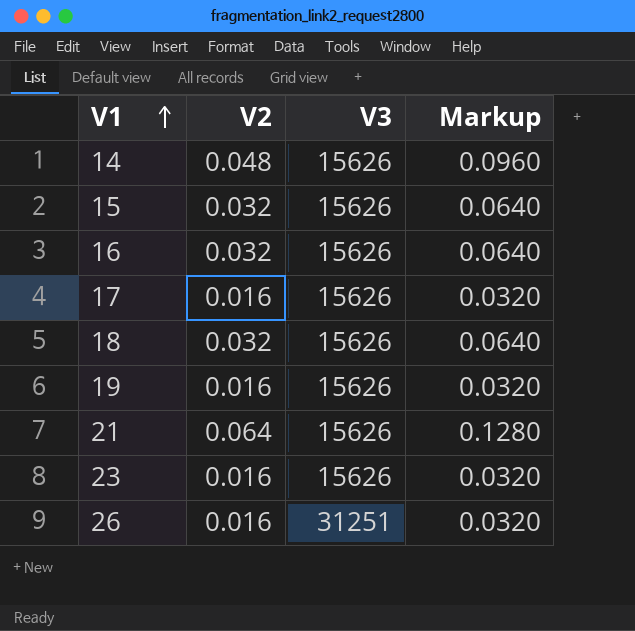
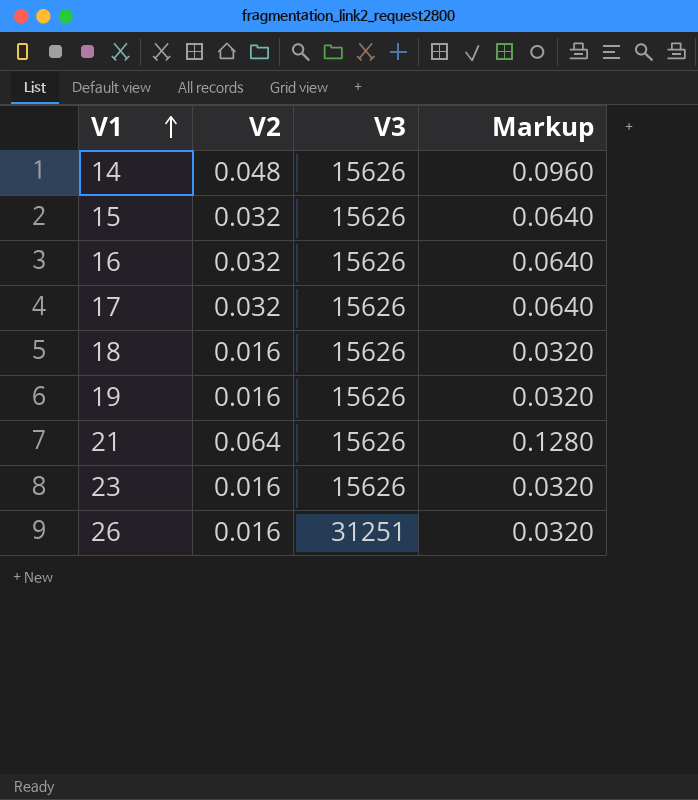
17 | V2: 0.016 -> 0.032
17 | Markup: 0.0320 -> 0.0640
18 | V2: 0.032 -> 0.016
18 | Markup: 0.0640 -> 0.0320

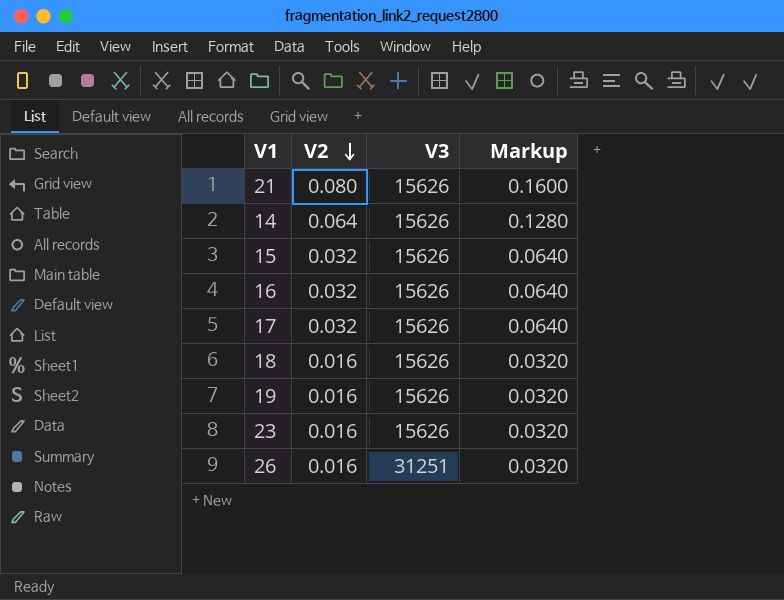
row order: V1 ascending -> V2 descending
21 | V2: 0.064 -> 0.080
21 | Markup: 0.1280 -> 0.1600
14 | V2: 0.048 -> 0.064
14 | Markup: 0.0960 -> 0.1280

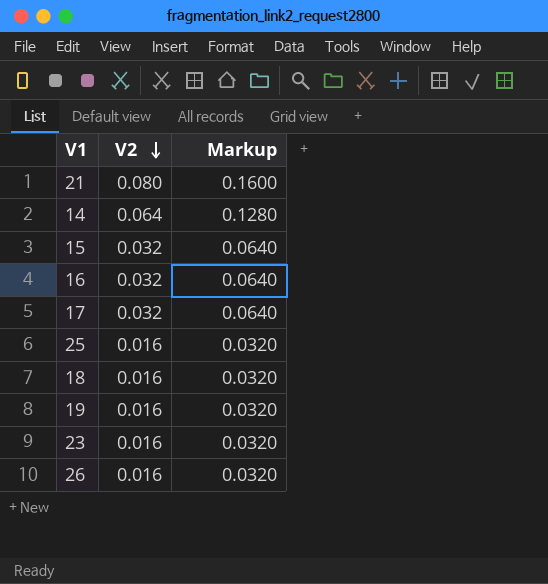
column V3 | position: 3 -> none
row 25: none -> 0.016 | 0.0320

